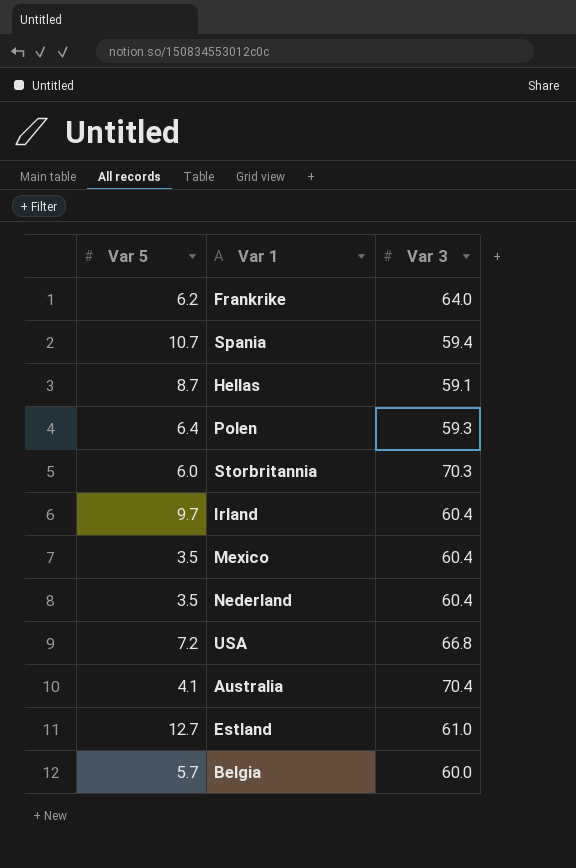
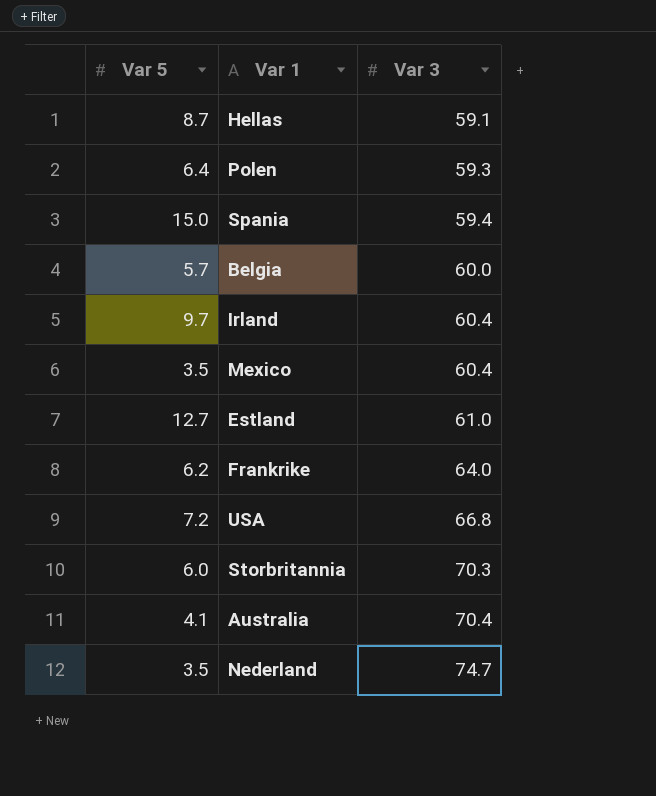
row order: none -> Var 3 ascending
Spania | Var 5: 10.7 -> 15.0
Nederland | Var 3: 60.4 -> 74.7

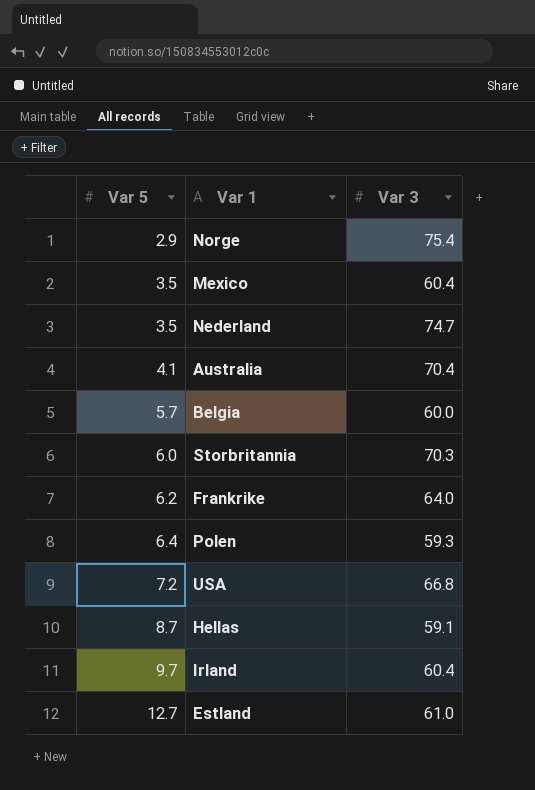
row order: Var 3 ascending -> Var 5 ascending
row Spania: 15.0 | 59.4 -> none
row Norge: none -> 2.9 | 75.4

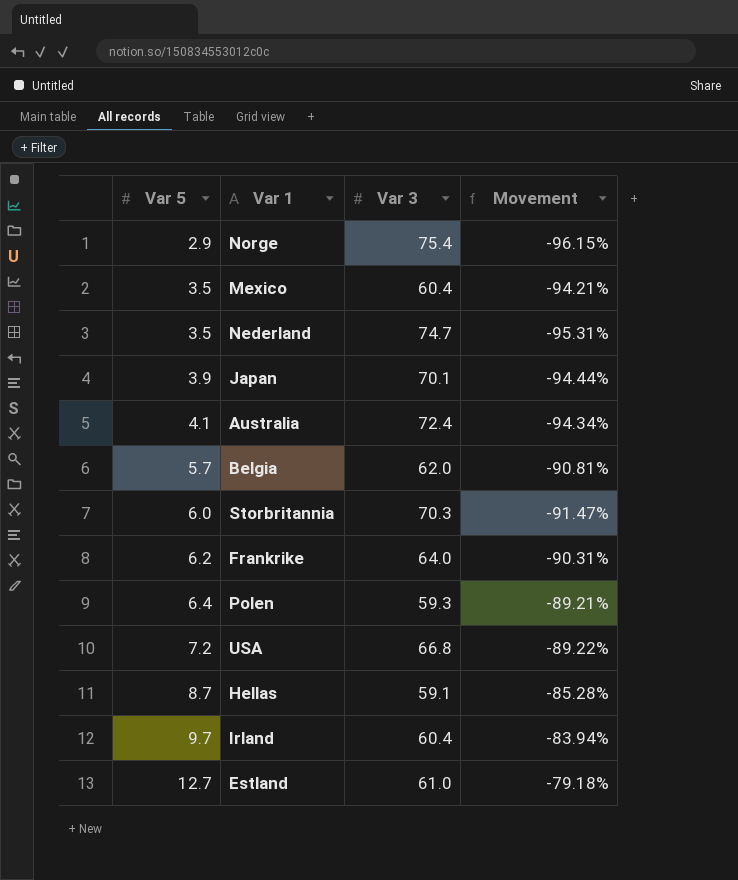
column Movement | formula: none -> ([Var 5] - [Var 3]) / [Var 3]
row Japan: none -> 3.9 | 70.1 | -94.44%
Australia | Var 3: 70.4 -> 72.4
Belgia | Var 3: 60.0 -> 62.0

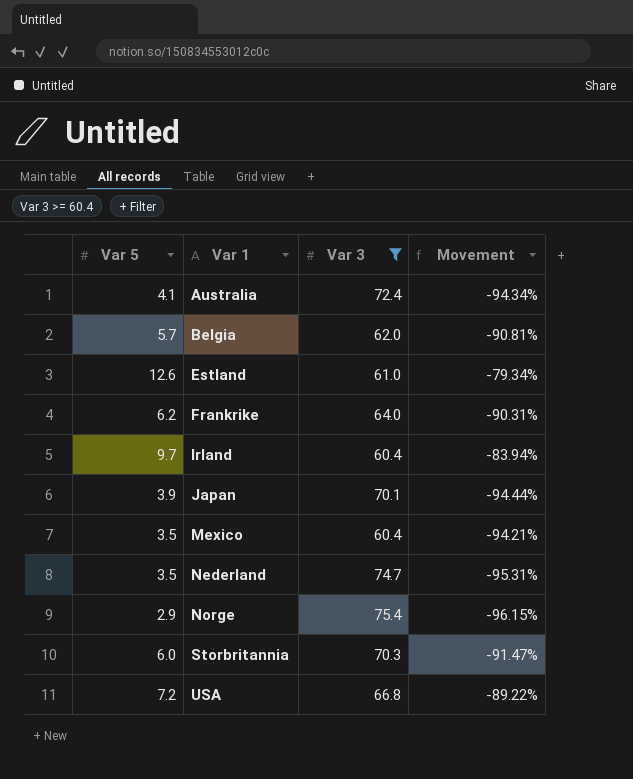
filter: none -> Var 3 >= 60.4
row order: Var 5 ascending -> Var 1 ascending
Estland | Var 5: 12.7 -> 12.6
Estland | Movement: -79.18% -> -79.34%

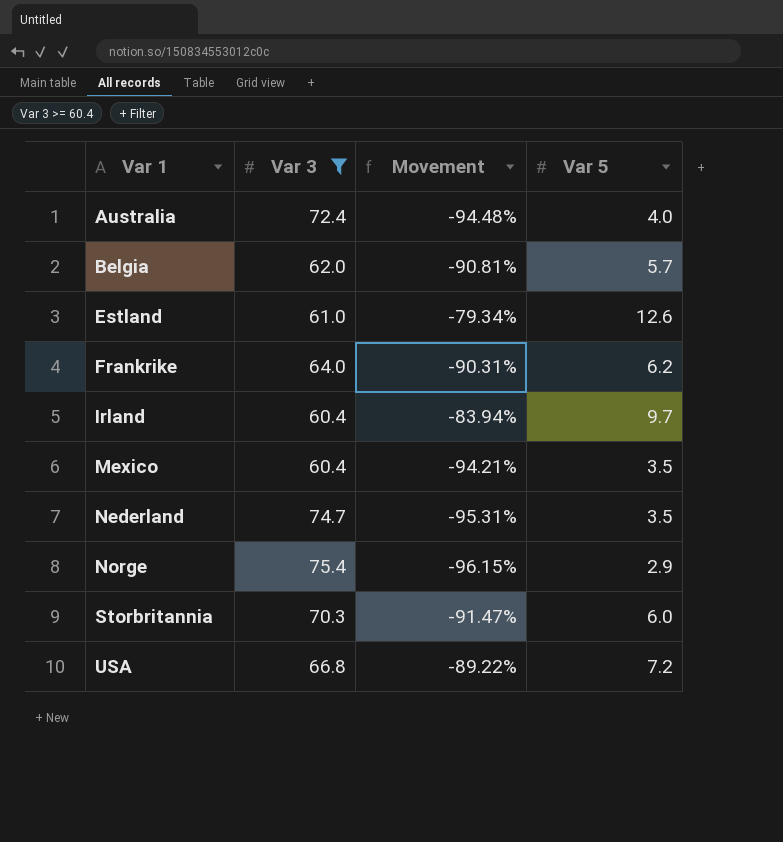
column Var 5 | position: 1 -> 4
row Japan: 3.9 | 70.1 | -94.44% -> none
Australia | Movement: -94.34% -> -94.48%
Australia | Var 5: 4.1 -> 4.0

